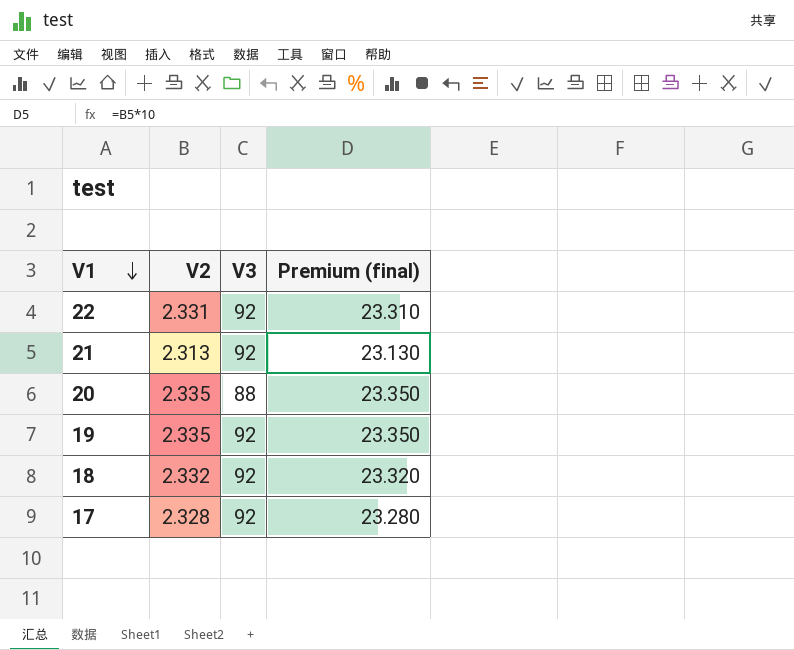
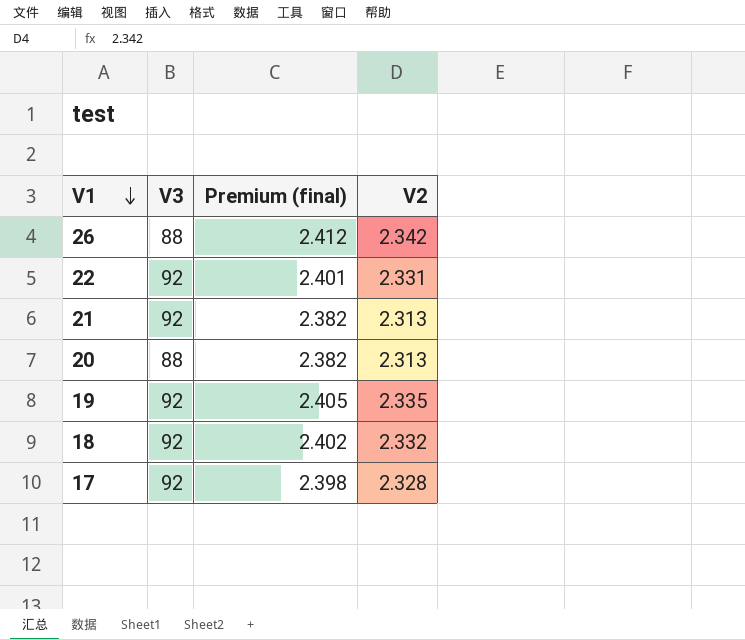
column Premium (final) | formula: [V2] * 10 -> [V2] * 1.03
column V2 | position: 2 -> 4
row 26: none -> 88 | 2.412 | 2.342
20 | V2: 2.335 -> 2.313

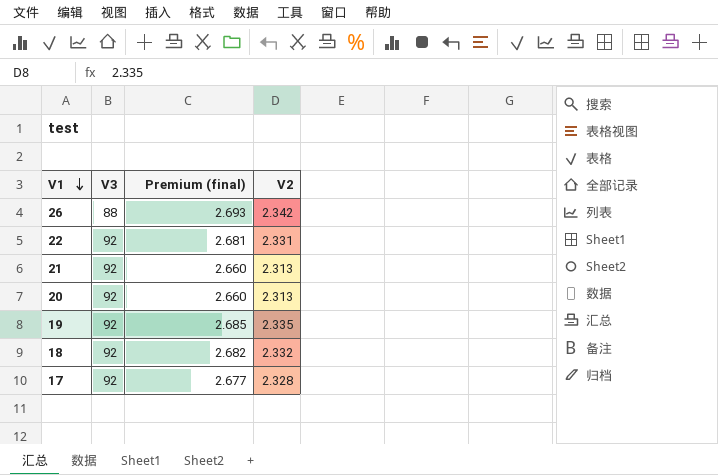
column Premium (final) | formula: [V2] * 1.03 -> [V2] * 1.15
20 | V3: 88 -> 92

